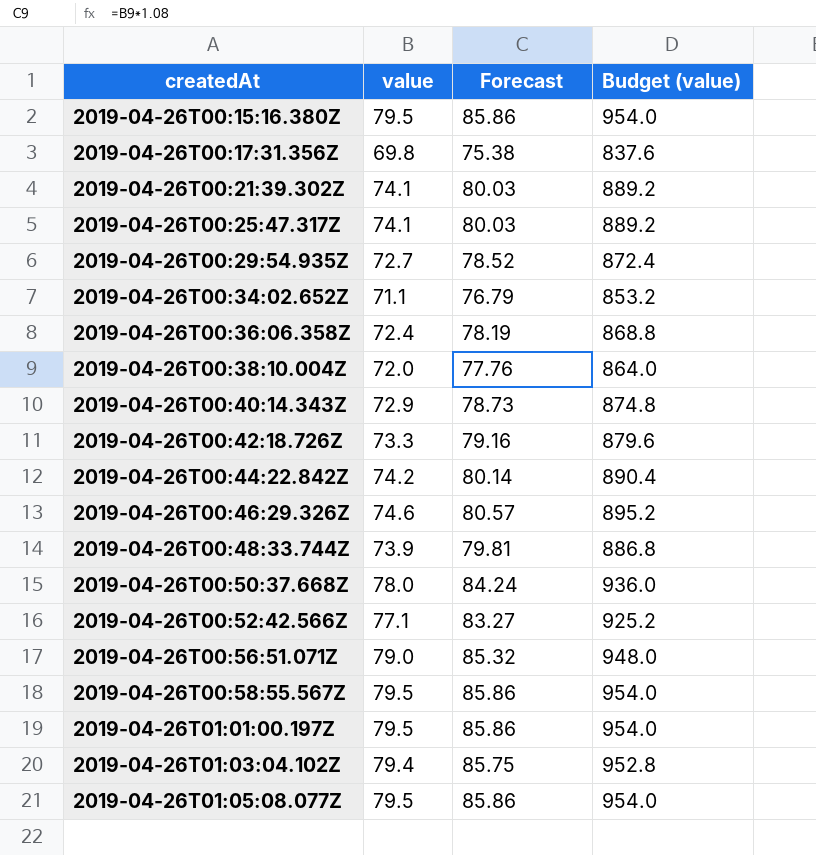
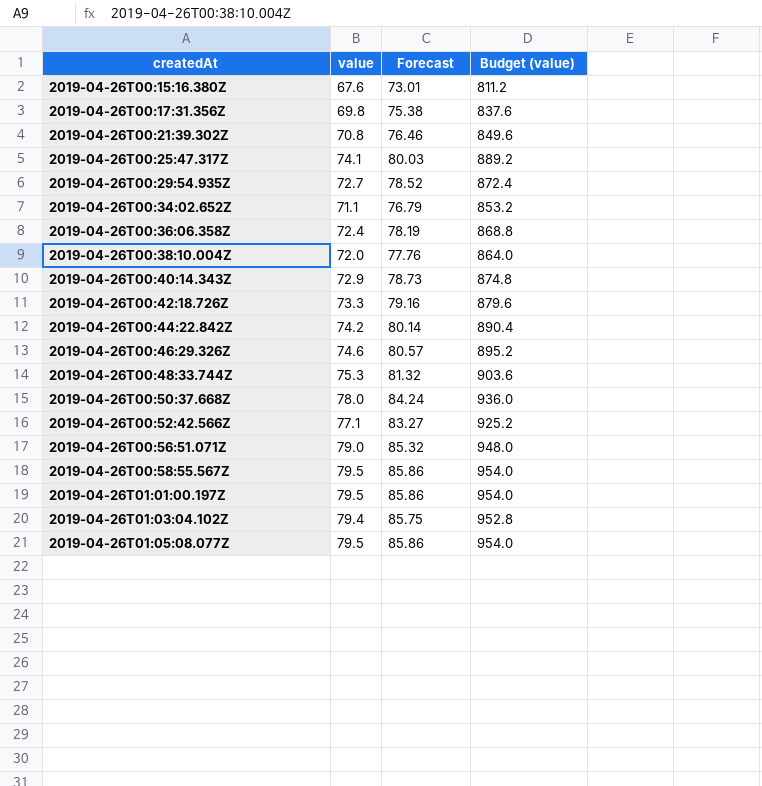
2019-04-26T00:15:16.380Z | value: 79.5 -> 67.6
2019-04-26T00:15:16.380Z | Forecast: 85.86 -> 73.01
2019-04-26T00:15:16.380Z | Budget (value): 954.0 -> 811.2
2019-04-26T00:21:39.302Z | value: 74.1 -> 70.8
2019-04-26T00:21:39.302Z | Forecast: 80.03 -> 76.46
2019-04-26T00:21:39.302Z | Budget (value): 889.2 -> 849.6
2019-04-26T00:48:33.744Z | value: 73.9 -> 75.3
2019-04-26T00:48:33.744Z | Forecast: 79.81 -> 81.32
2019-04-26T00:48:33.744Z | Budget (value): 886.8 -> 903.6

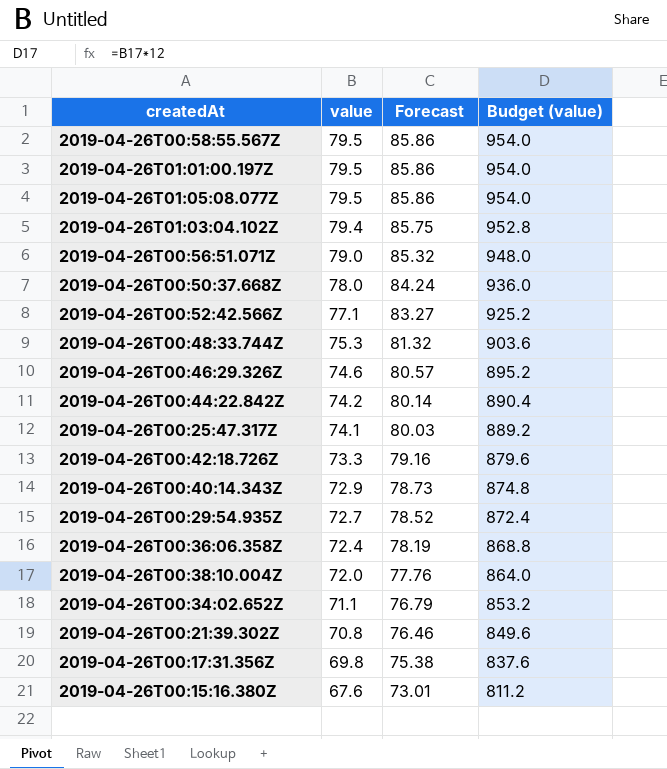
row order: createdAt ascending -> value descending

